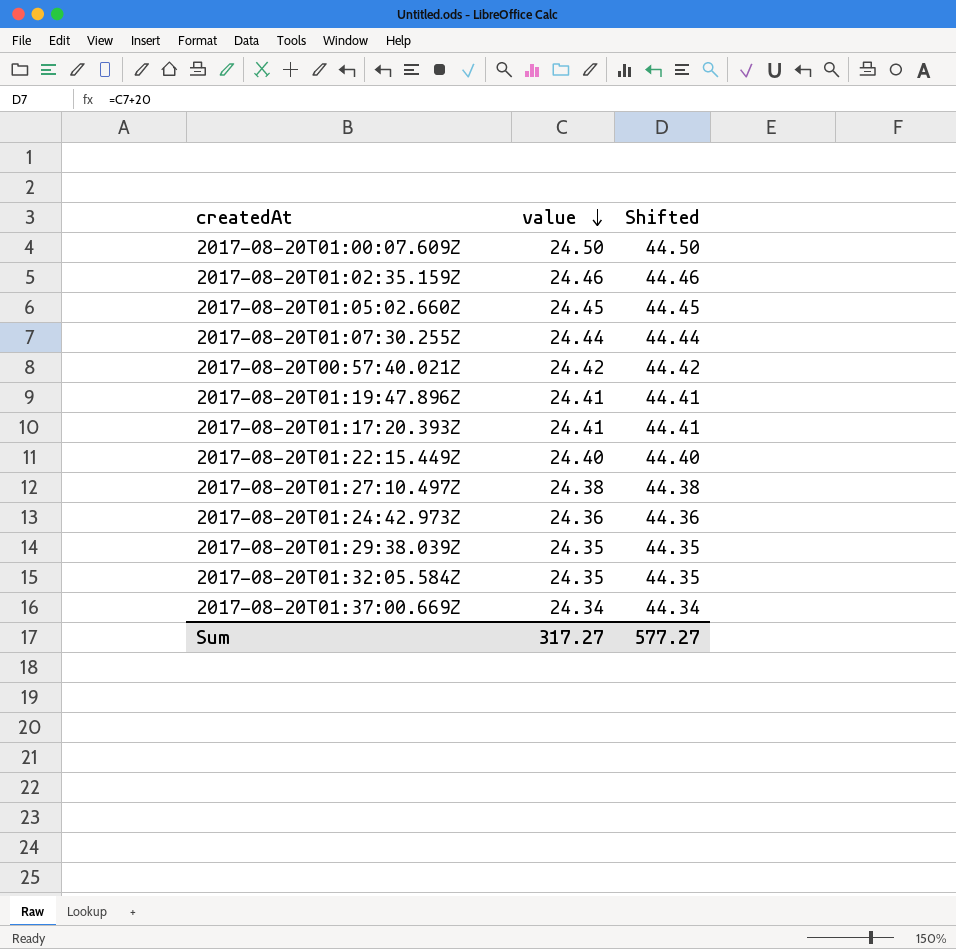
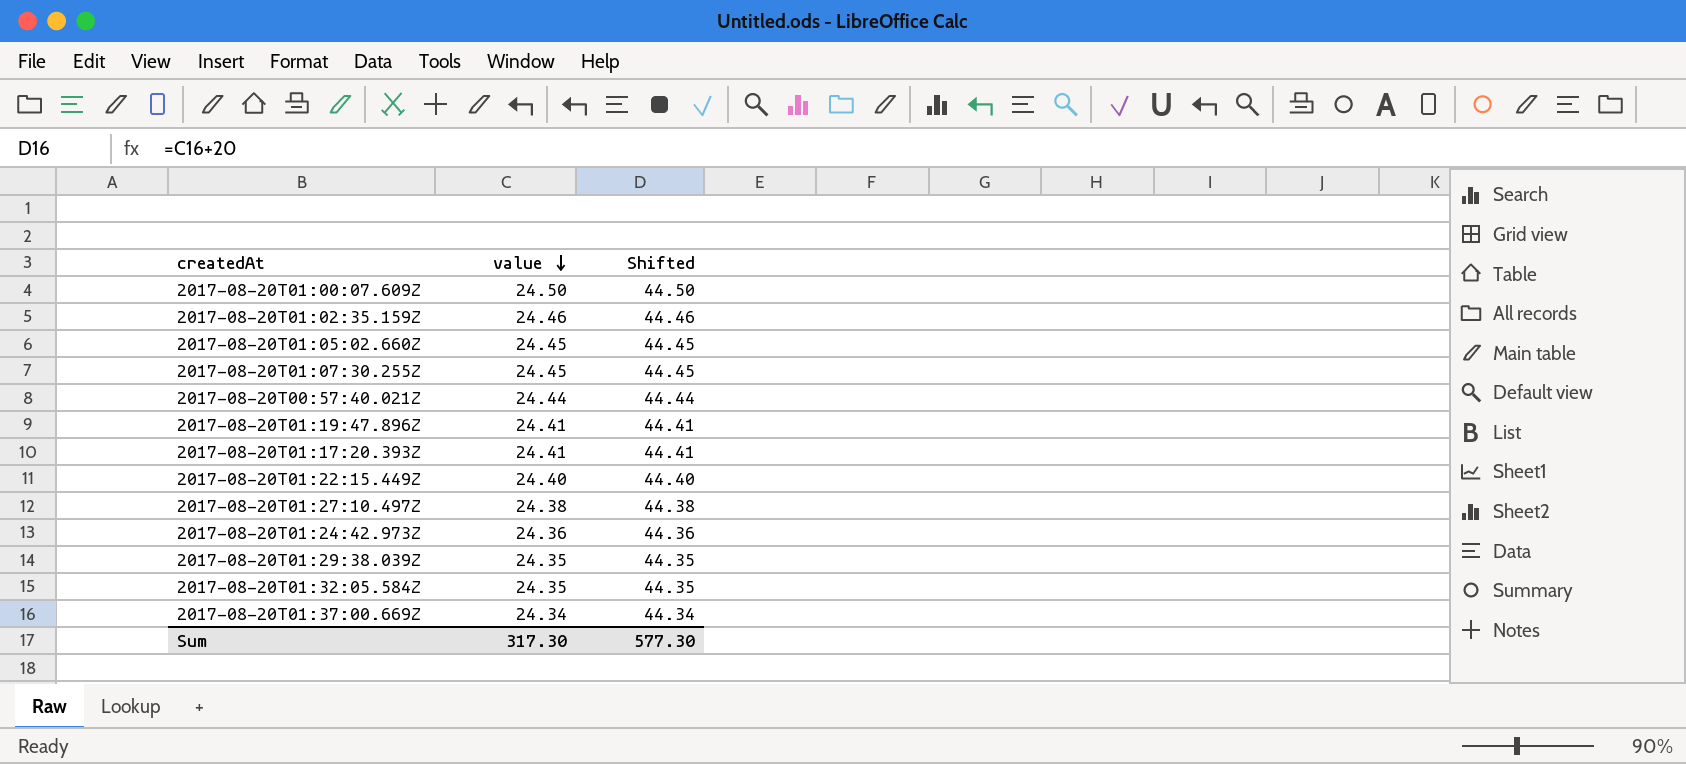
2017-08-20T01:07:30.255Z | value: 24.44 -> 24.45
2017-08-20T01:07:30.255Z | Shifted: 44.44 -> 44.45
2017-08-20T00:57:40.021Z | value: 24.42 -> 24.44
2017-08-20T00:57:40.021Z | Shifted: 44.42 -> 44.44
Sum | value: 317.27 -> 317.30
Sum | Shifted: 577.27 -> 577.30

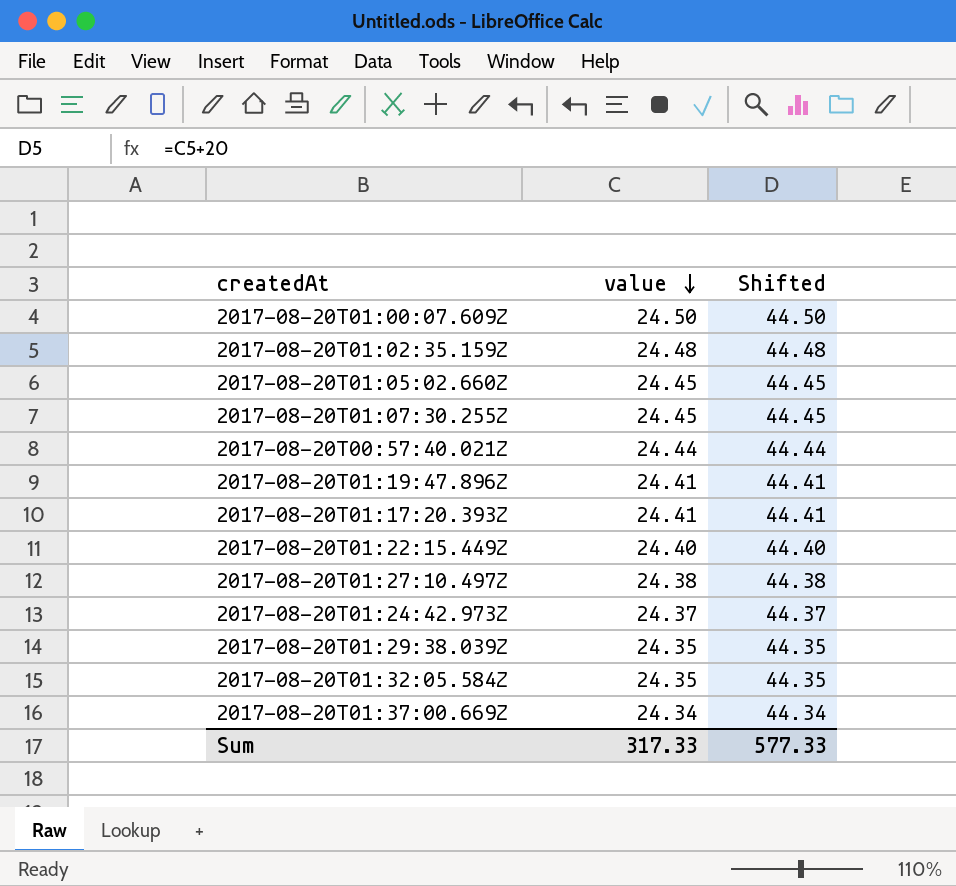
2017-08-20T01:02:35.159Z | value: 24.46 -> 24.48
2017-08-20T01:02:35.159Z | Shifted: 44.46 -> 44.48
2017-08-20T01:24:42.973Z | value: 24.36 -> 24.37
2017-08-20T01:24:42.973Z | Shifted: 44.36 -> 44.37
Sum | value: 317.30 -> 317.33
Sum | Shifted: 577.30 -> 577.33

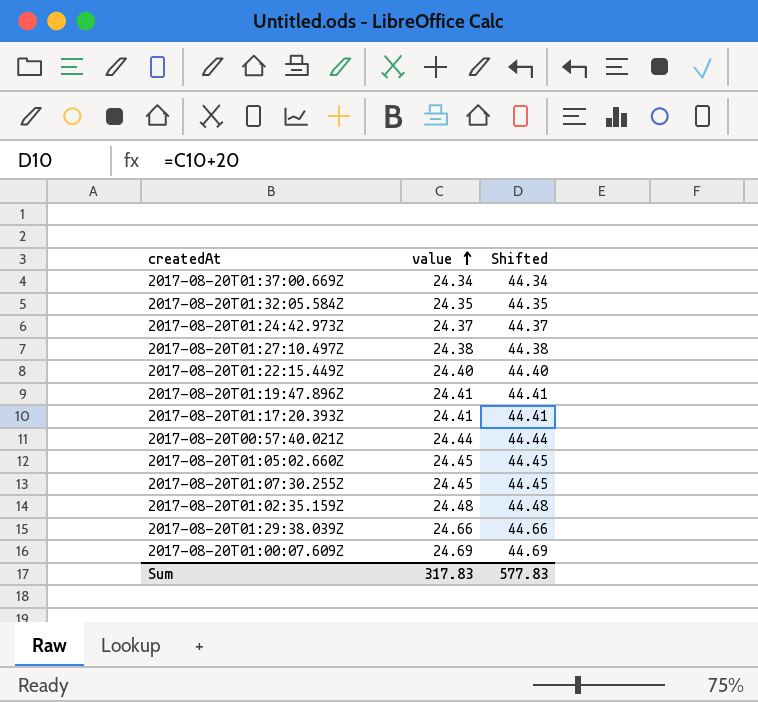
row order: value descending -> value ascending
2017-08-20T01:29:38.039Z | value: 24.35 -> 24.66
2017-08-20T01:29:38.039Z | Shifted: 44.35 -> 44.66
2017-08-20T01:00:07.609Z | value: 24.50 -> 24.69
2017-08-20T01:00:07.609Z | Shifted: 44.50 -> 44.69
Sum | value: 317.33 -> 317.83
Sum | Shifted: 577.33 -> 577.83

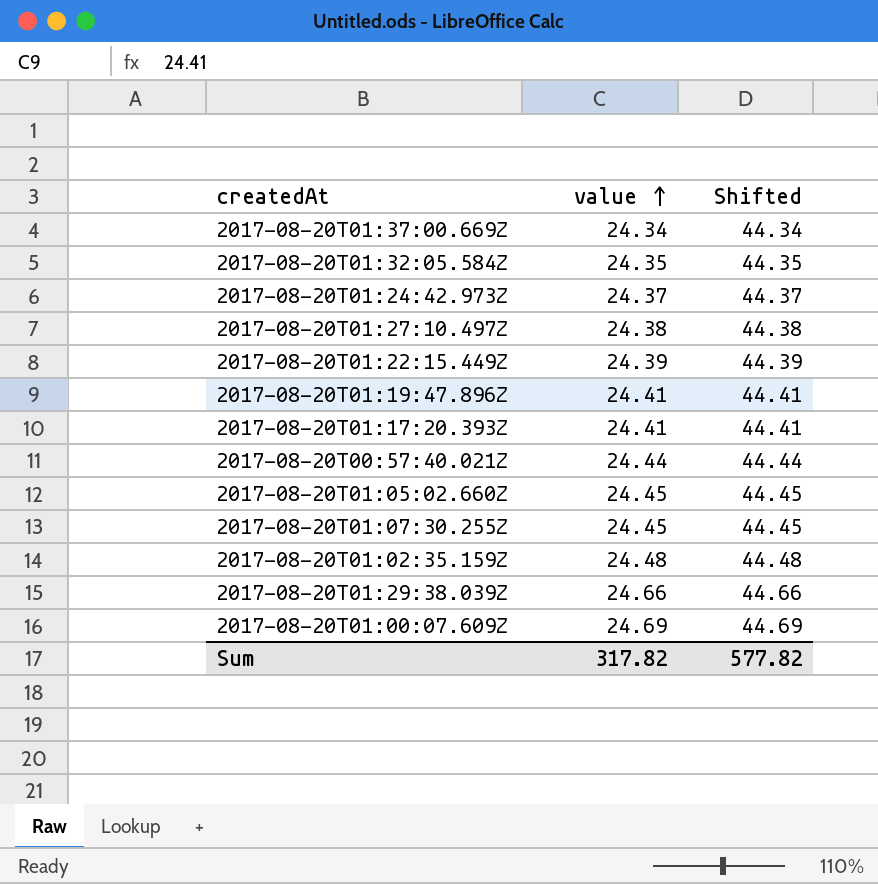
2017-08-20T01:22:15.449Z | value: 24.40 -> 24.39
2017-08-20T01:22:15.449Z | Shifted: 44.40 -> 44.39
Sum | value: 317.83 -> 317.82
Sum | Shifted: 577.83 -> 577.82

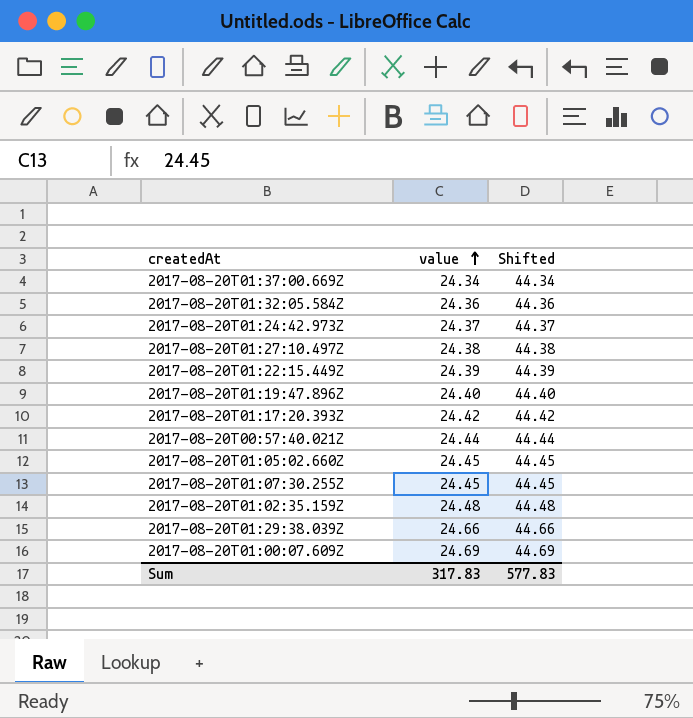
2017-08-20T01:32:05.584Z | value: 24.35 -> 24.36
2017-08-20T01:32:05.584Z | Shifted: 44.35 -> 44.36
2017-08-20T01:19:47.896Z | value: 24.41 -> 24.40
2017-08-20T01:19:47.896Z | Shifted: 44.41 -> 44.40
2017-08-20T01:17:20.393Z | value: 24.41 -> 24.42
2017-08-20T01:17:20.393Z | Shifted: 44.41 -> 44.42
Sum | value: 317.82 -> 317.83
Sum | Shifted: 577.82 -> 577.83

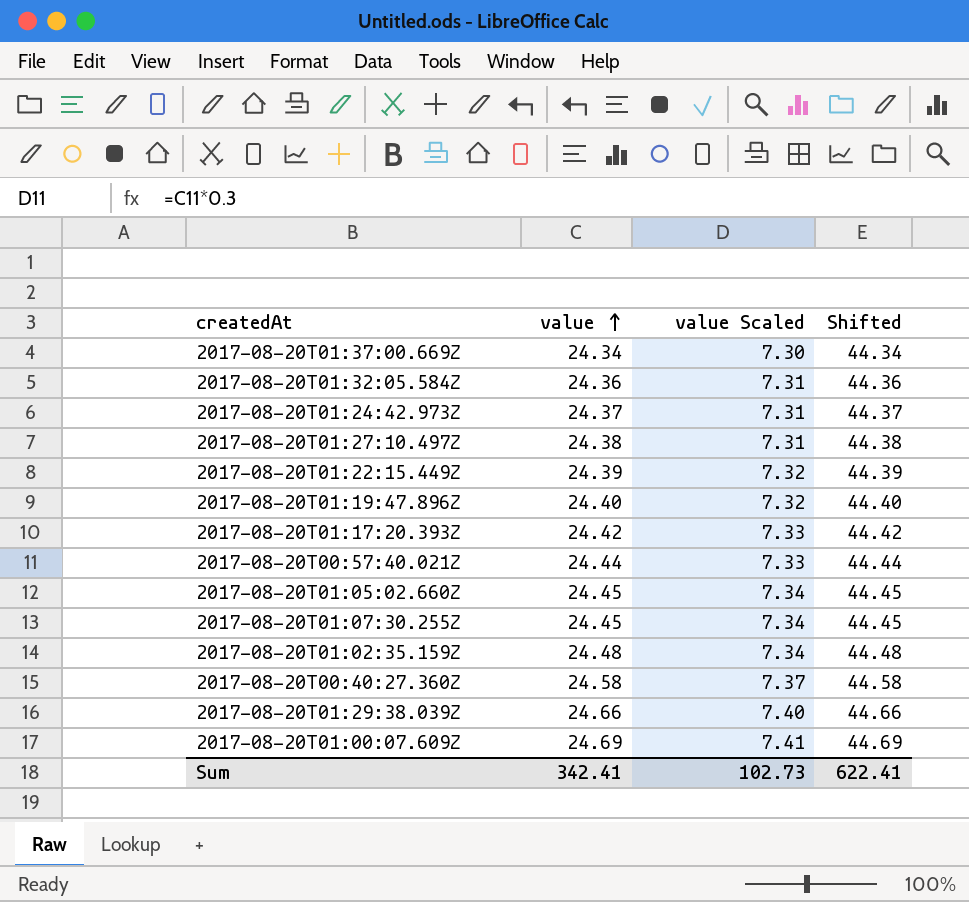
column value Scaled | formula: none -> [value] * 0.3
row 2017-08-20T00:40:27.360Z: none -> 24.58 | 7.37 | 44.58
Sum | value: 317.83 -> 342.41
Sum | Shifted: 577.83 -> 622.41

